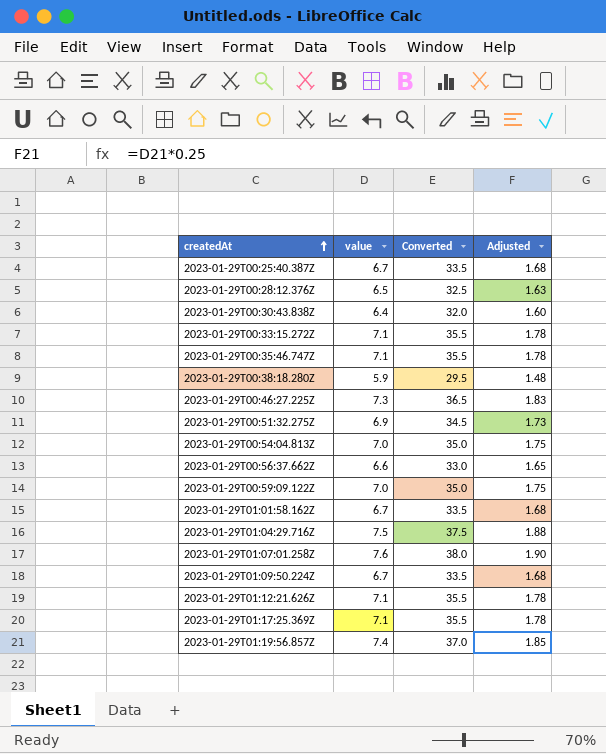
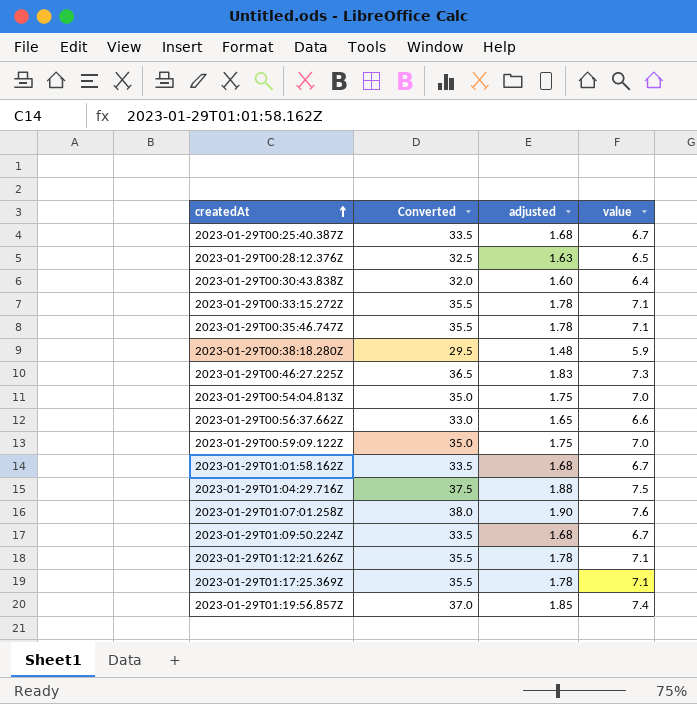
column name: Adjusted -> adjusted
column value | position: 2 -> 4
row 2023-01-29T00:51:32.275Z: 6.9 | 34.5 | 1.73 -> none

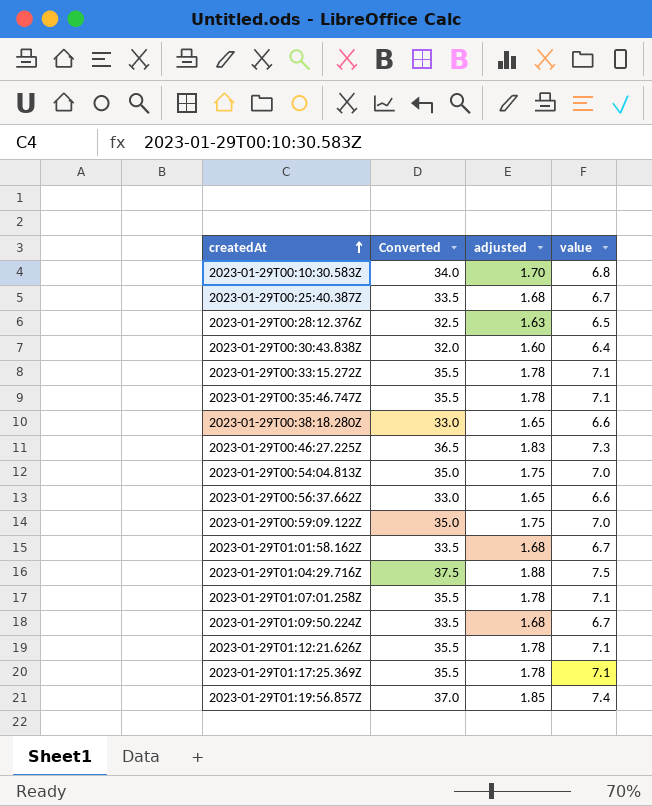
row 2023-01-29T00:10:30.583Z: none -> 34.0 | 1.70 | 6.8
2023-01-29T00:38:18.280Z | Converted: 29.5 -> 33.0
2023-01-29T00:38:18.280Z | adjusted: 1.48 -> 1.65
2023-01-29T00:38:18.280Z | value: 5.9 -> 6.6
2023-01-29T01:07:01.258Z | Converted: 38.0 -> 35.5
2023-01-29T01:07:01.258Z | adjusted: 1.90 -> 1.78
2023-01-29T01:07:01.258Z | value: 7.6 -> 7.1

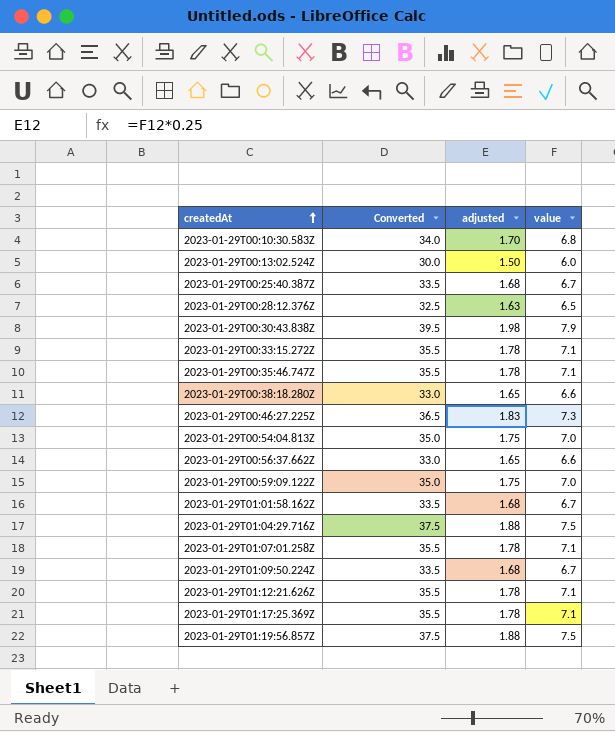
row 2023-01-29T00:13:02.524Z: none -> 30.0 | 1.50 | 6.0
2023-01-29T00:30:43.838Z | Converted: 32.0 -> 39.5
2023-01-29T00:30:43.838Z | adjusted: 1.60 -> 1.98
2023-01-29T00:30:43.838Z | value: 6.4 -> 7.9
2023-01-29T01:19:56.857Z | Converted: 37.0 -> 37.5
2023-01-29T01:19:56.857Z | adjusted: 1.85 -> 1.88
2023-01-29T01:19:56.857Z | value: 7.4 -> 7.5

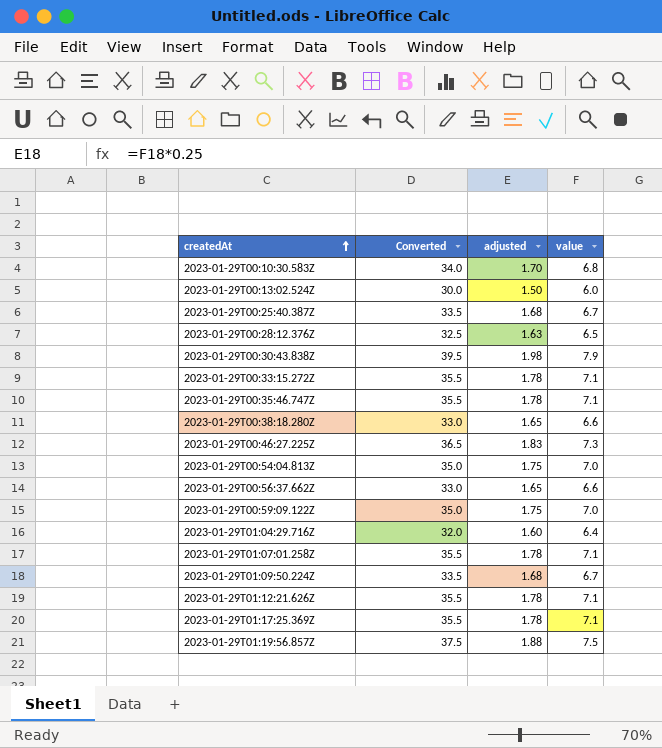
row 2023-01-29T01:01:58.162Z: 33.5 | 1.68 | 6.7 -> none
2023-01-29T01:04:29.716Z | Converted: 37.5 -> 32.0
2023-01-29T01:04:29.716Z | adjusted: 1.88 -> 1.60
2023-01-29T01:04:29.716Z | value: 7.5 -> 6.4

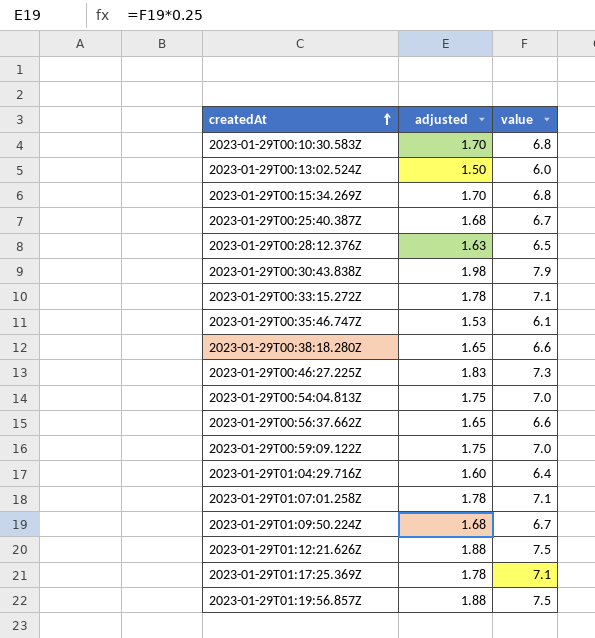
column Converted | formula: [value] * 5 -> none
row 2023-01-29T00:15:34.269Z: none -> 1.70 | 6.8
2023-01-29T00:35:46.747Z | adjusted: 1.78 -> 1.53
2023-01-29T00:35:46.747Z | value: 7.1 -> 6.1
2023-01-29T01:12:21.626Z | adjusted: 1.78 -> 1.88
2023-01-29T01:12:21.626Z | value: 7.1 -> 7.5

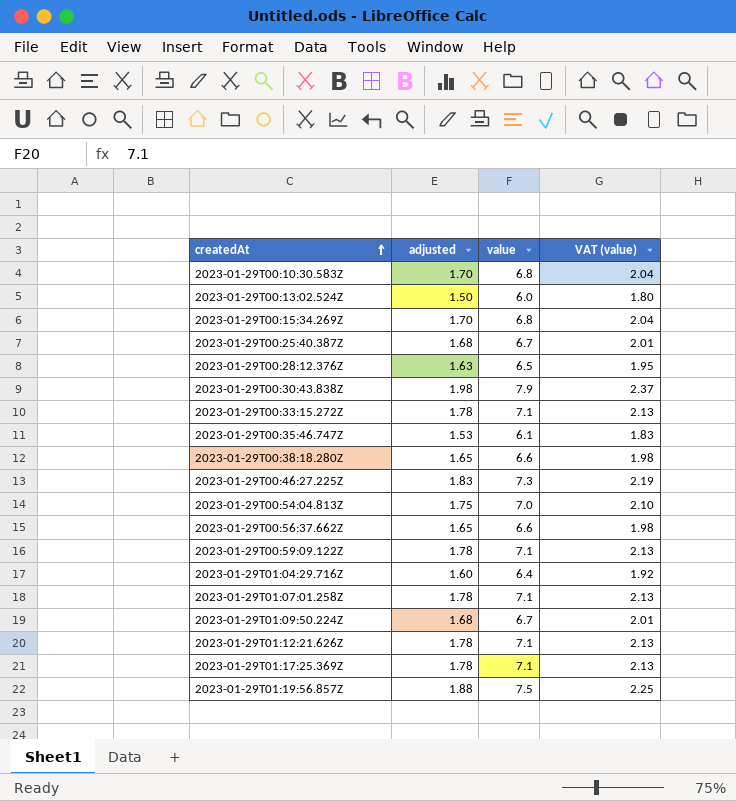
column VAT (value) | formula: none -> [value] * 0.3
2023-01-29T00:59:09.122Z | adjusted: 1.75 -> 1.78
2023-01-29T00:59:09.122Z | value: 7.0 -> 7.1
2023-01-29T01:12:21.626Z | adjusted: 1.88 -> 1.78
2023-01-29T01:12:21.626Z | value: 7.5 -> 7.1

